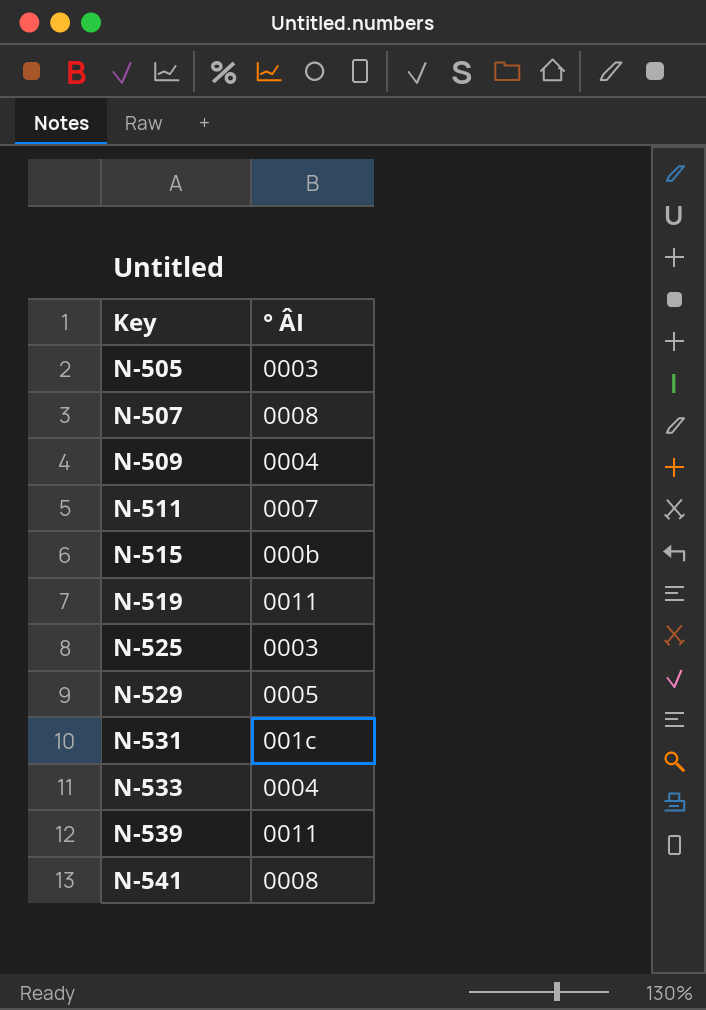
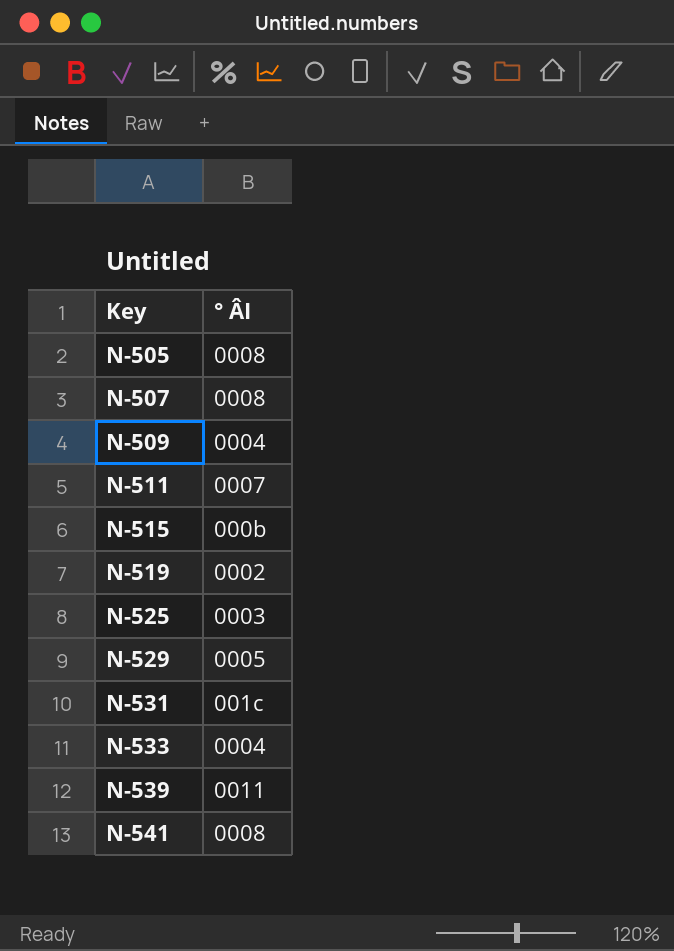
N-505 | ° ÂI: 0003 -> 0008
N-519 | ° ÂI: 0011 -> 0002

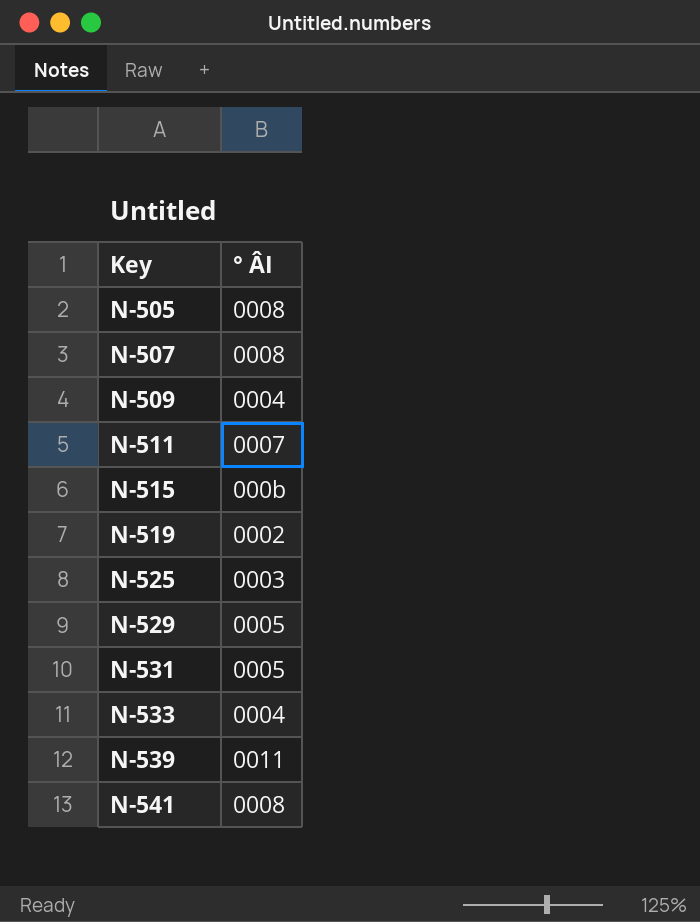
N-531 | ° ÂI: 001c -> 0005

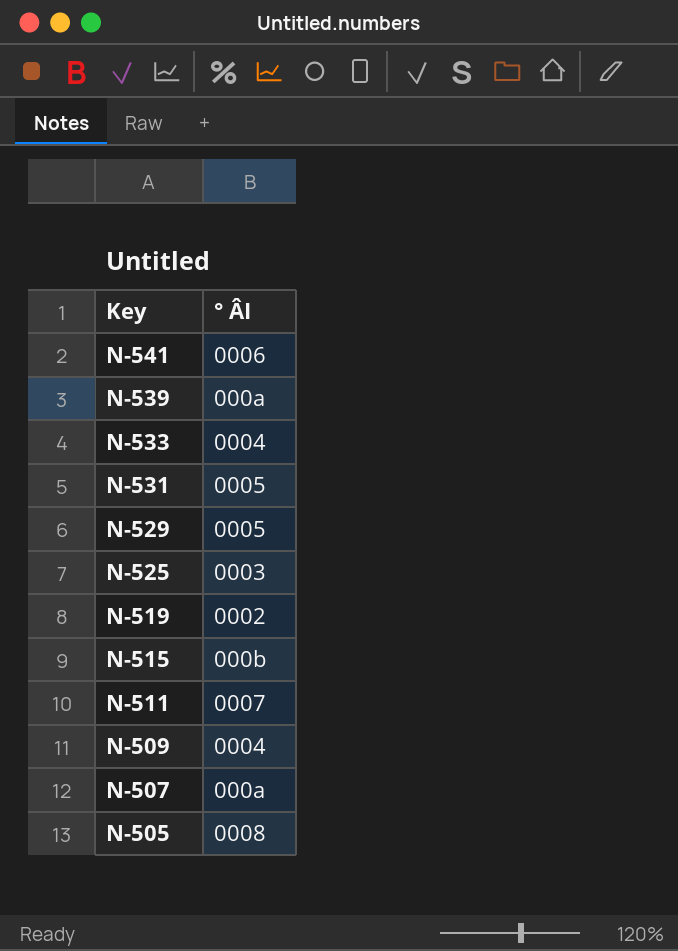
row order: Key ascending -> Key descending
N-541 | ° ÂI: 0008 -> 0006
N-539 | ° ÂI: 0011 -> 000a
N-507 | ° ÂI: 0008 -> 000a

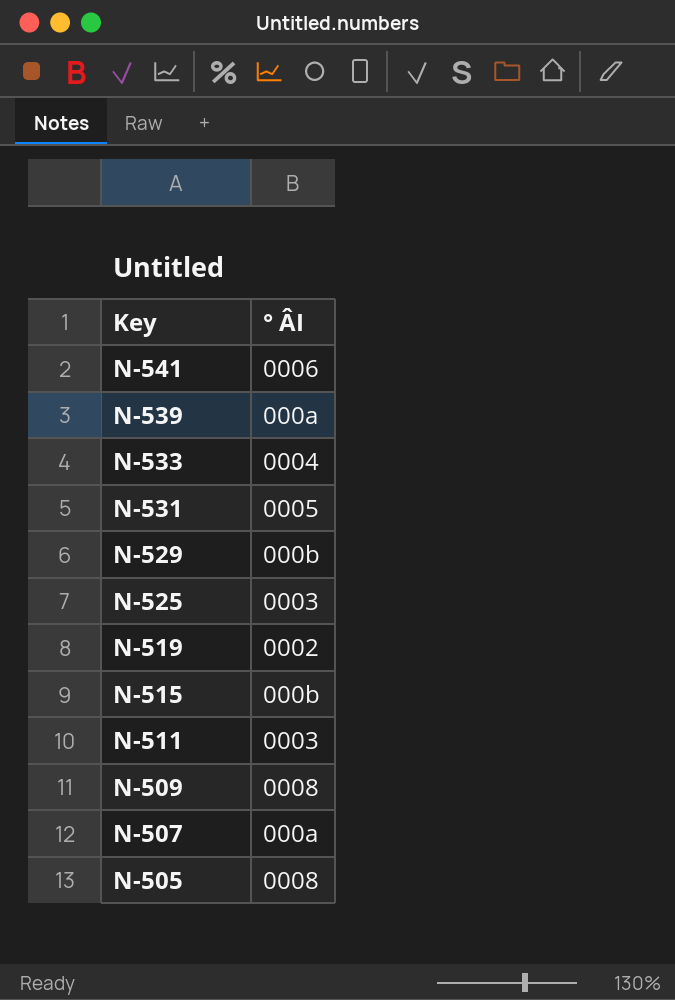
N-529 | ° ÂI: 0005 -> 000b
N-511 | ° ÂI: 0007 -> 0003
N-509 | ° ÂI: 0004 -> 0008

